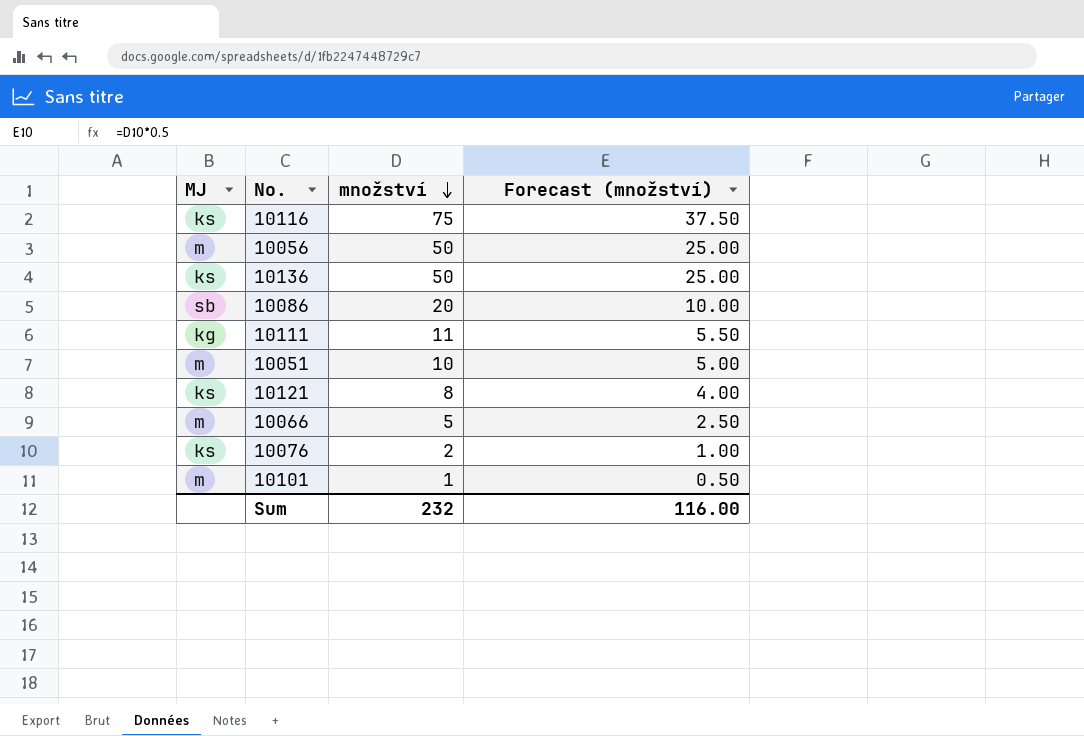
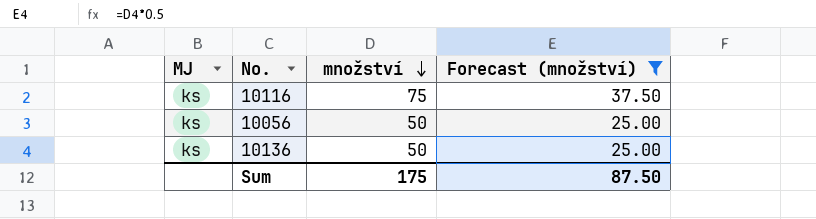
filter: none -> Forecast (množství) >= 25.00
10056 | MJ: m -> ks
Sum | množství: 232 -> 175
Sum | Forecast (množství): 116.00 -> 87.50

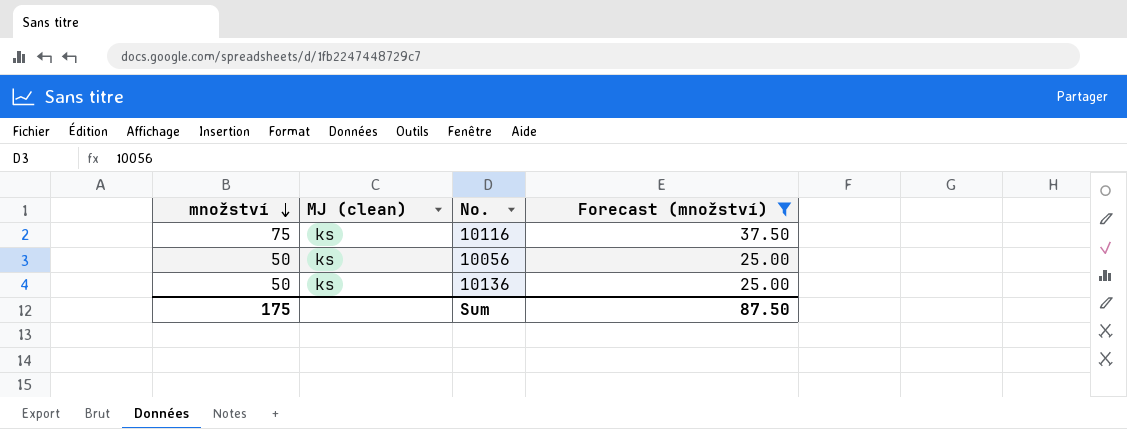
column množství | position: 3 -> 1
column name: MJ -> MJ (clean)

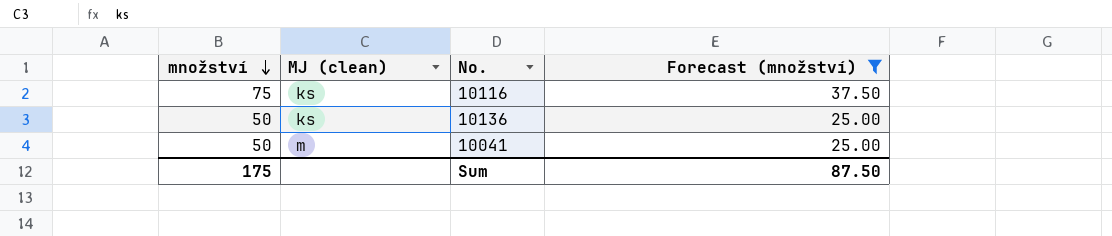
row 10056: 50 | ks | 25.00 -> none
row 10041: none -> 50 | m | 25.00

